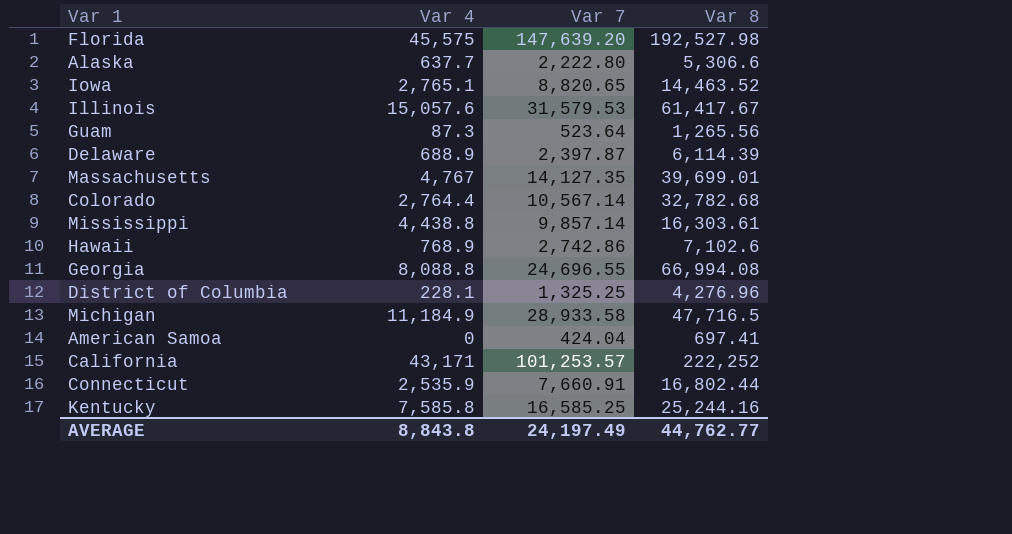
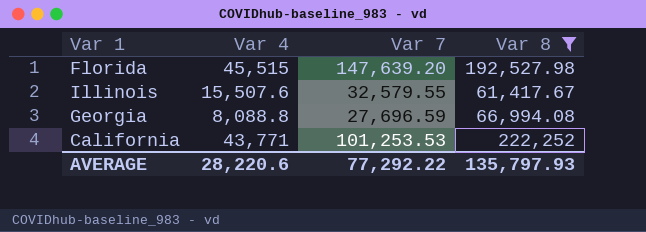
filter: none -> Var 8 >= 61,417.67
Florida | Var 4: 45,575 -> 45,515
Illinois | Var 4: 15,057.6 -> 15,507.6
Illinois | Var 7: 31,579.53 -> 32,579.55
Georgia | Var 7: 24,696.55 -> 27,696.59
California | Var 4: 43,171 -> 43,771
California | Var 7: 101,253.57 -> 101,253.53
AVERAGE | Var 4: 8,843.8 -> 28,220.6
AVERAGE | Var 7: 24,197.49 -> 77,292.22
AVERAGE | Var 8: 44,762.77 -> 135,797.93

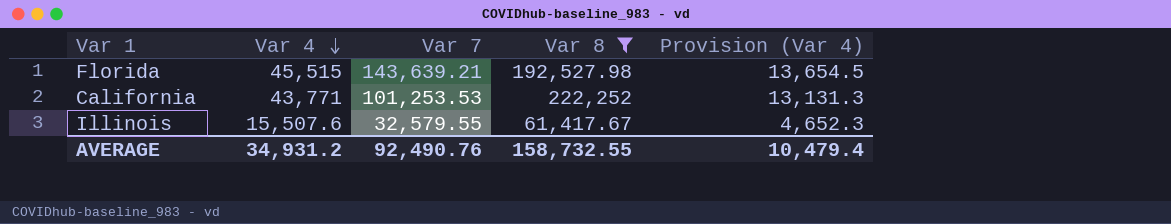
row order: none -> Var 4 descending
column Provision (Var 4) | formula: none -> [Var 4] * 0.3
row Georgia: 8,088.8 | 27,696.59 | 66,994.08 -> none
Florida | Var 7: 147,639.20 -> 143,639.21
AVERAGE | Var 4: 28,220.6 -> 34,931.2
AVERAGE | Var 7: 77,292.22 -> 92,490.76
AVERAGE | Var 8: 135,797.93 -> 158,732.55

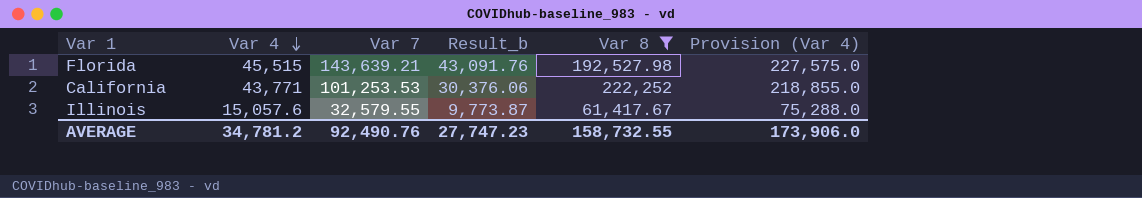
column Result_b | formula: none -> [Var 7] * 0.3
column Provision (Var 4) | formula: [Var 4] * 0.3 -> [Var 4] * 5
Illinois | Var 4: 15,507.6 -> 15,057.6
AVERAGE | Var 4: 34,931.2 -> 34,781.2
AVERAGE | Provision (Var 4): 10,479.4 -> 173,906.0

